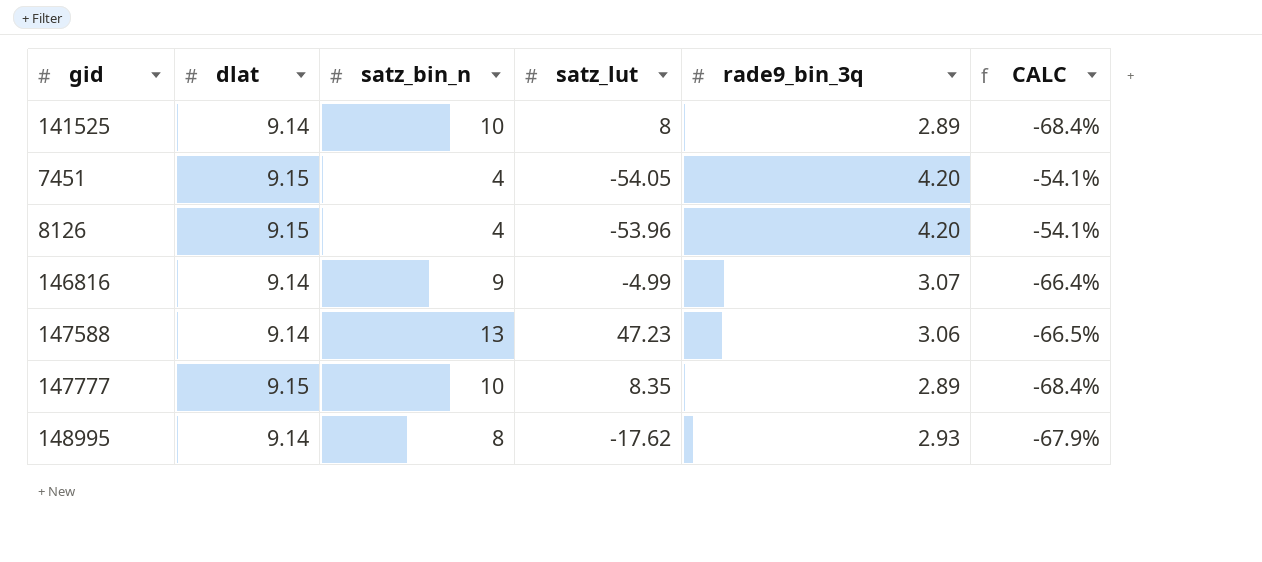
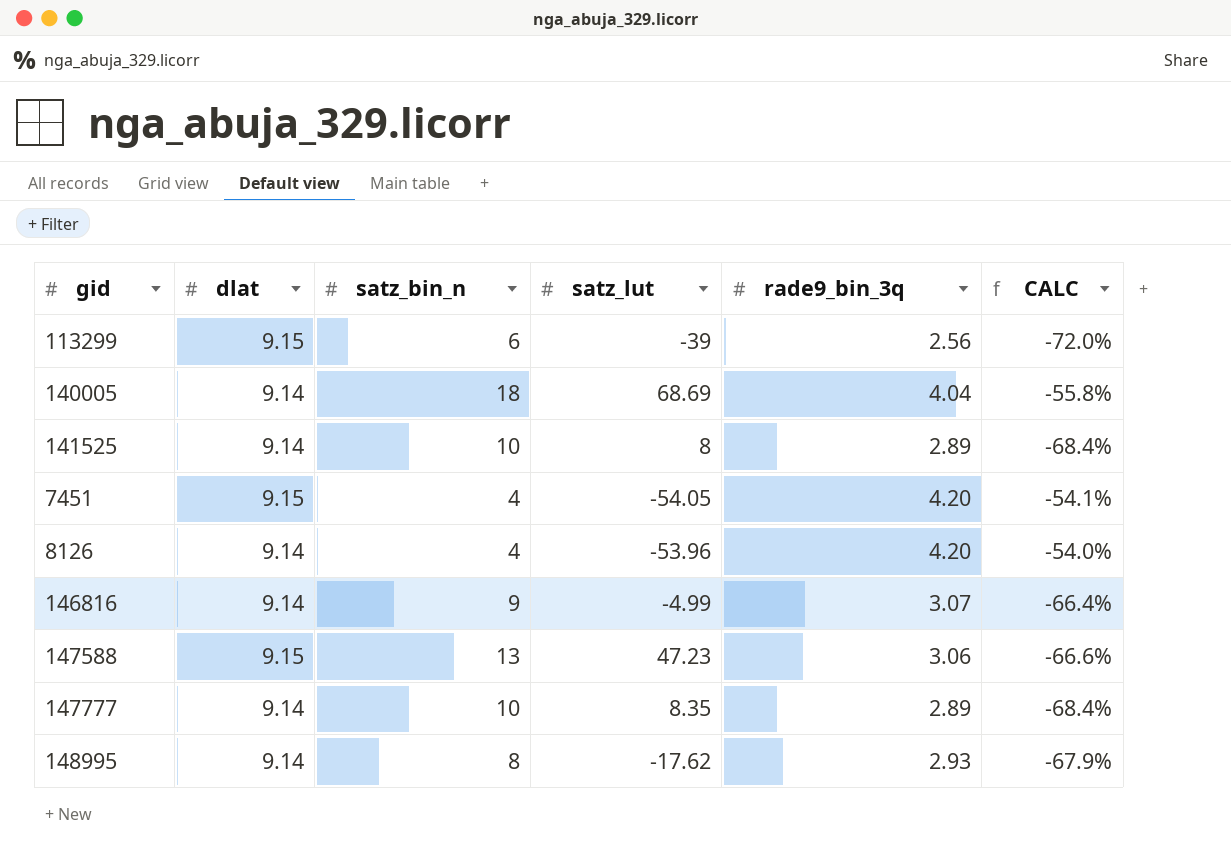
row 113299: none -> 9.15 | 6 | -39 | 2.56 | -72.0%
row 140005: none -> 9.14 | 18 | 68.69 | 4.04 | -55.8%
8126 | dlat: 9.15 -> 9.14
8126 | CALC: -54.1% -> -54.0%
147588 | dlat: 9.14 -> 9.15
147588 | CALC: -66.5% -> -66.6%
147777 | dlat: 9.15 -> 9.14

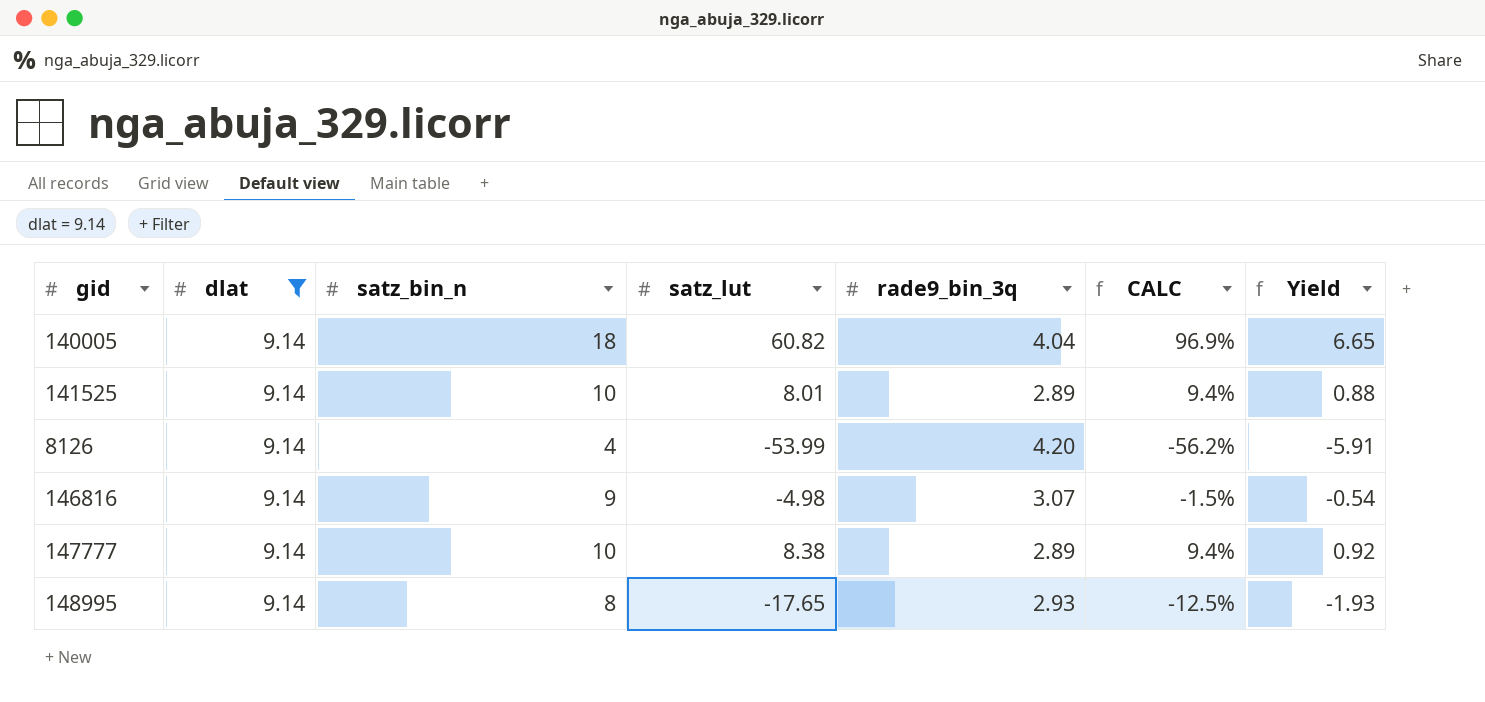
filter: none -> dlat = 9.14
column CALC | formula: ([rade9_bin_3q] - [dlat]) / [dlat] -> ([satz_bin_n] - [dlat]) / [dlat]
column Yield | formula: none -> [satz_lut] / [dlat]
140005 | satz_lut: 68.69 -> 60.82
141525 | satz_lut: 8 -> 8.01
8126 | satz_lut: -53.96 -> -53.99
146816 | satz_lut: -4.99 -> -4.98
147777 | satz_lut: 8.35 -> 8.38
148995 | satz_lut: -17.62 -> -17.65

